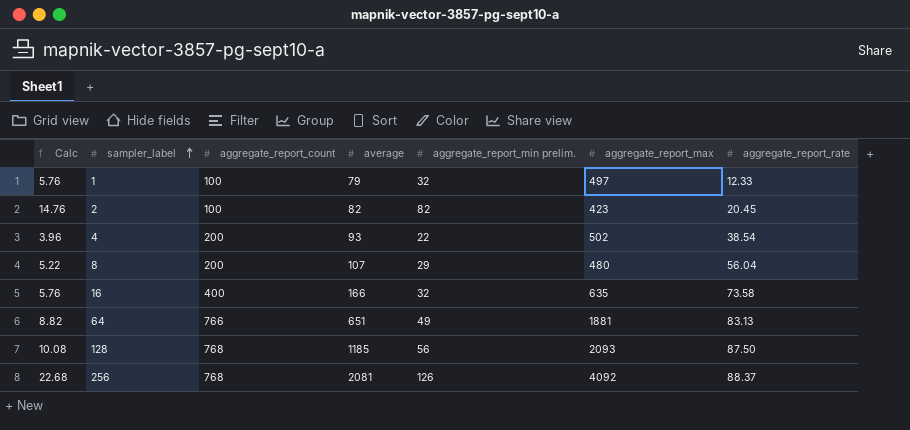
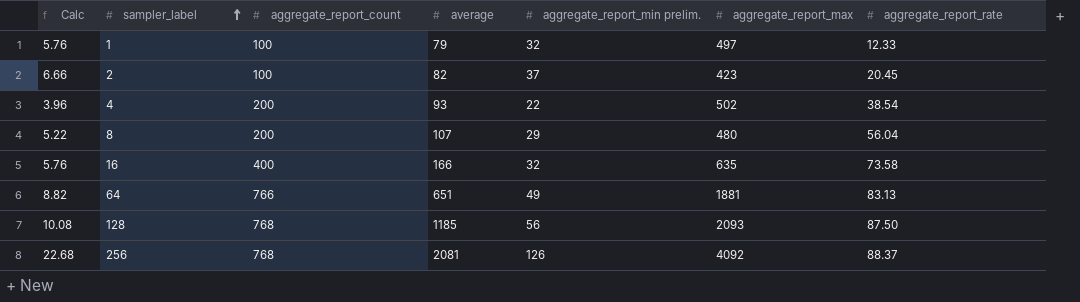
2 | Calc: 14.76 -> 6.66
2 | aggregate_report_min prelim.: 82 -> 37

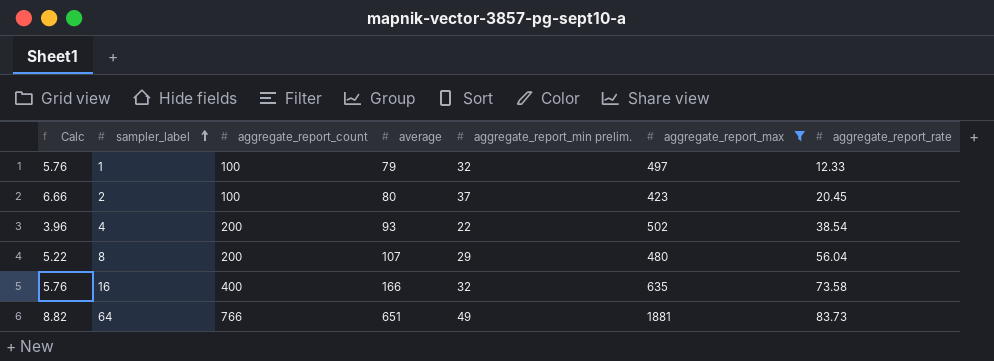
filter: none -> aggregate_report_max <= 1881
2 | average: 82 -> 80
64 | aggregate_report_rate: 83.13 -> 83.73

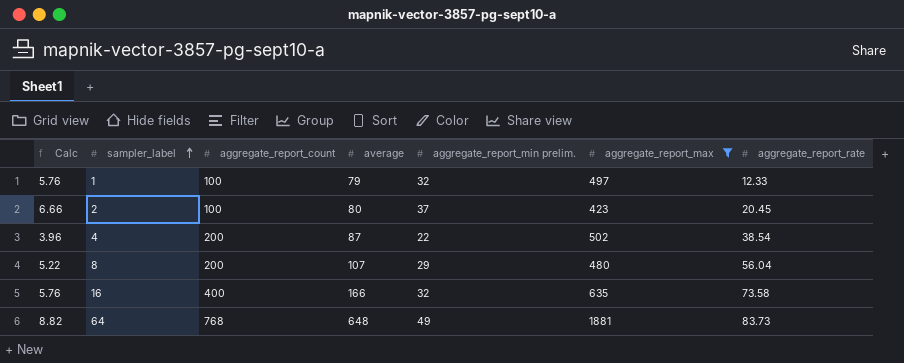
4 | average: 93 -> 87
64 | aggregate_report_count: 766 -> 768
64 | average: 651 -> 648

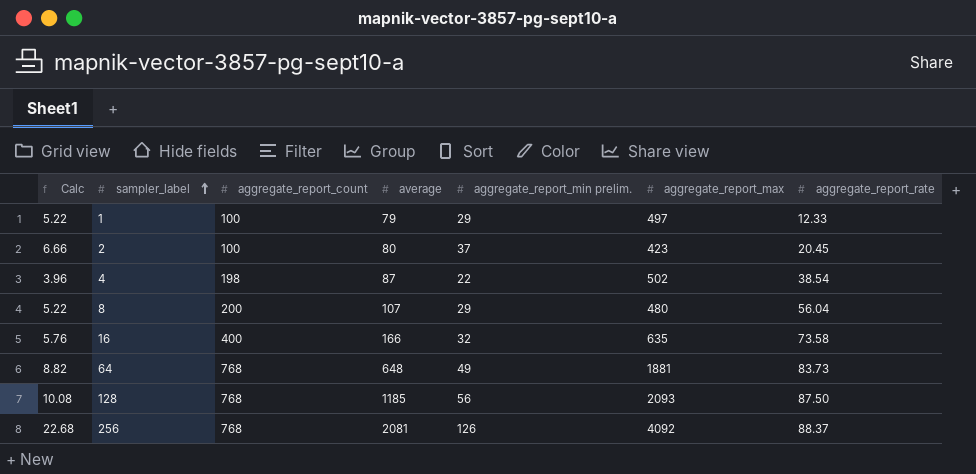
filter: aggregate_report_max <= 1881 -> none
1 | Calc: 5.76 -> 5.22
1 | aggregate_report_min prelim.: 32 -> 29
4 | aggregate_report_count: 200 -> 198

